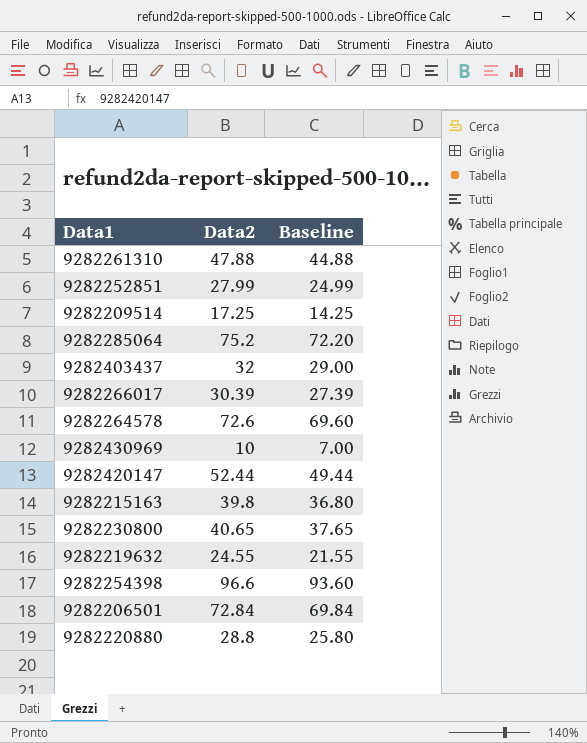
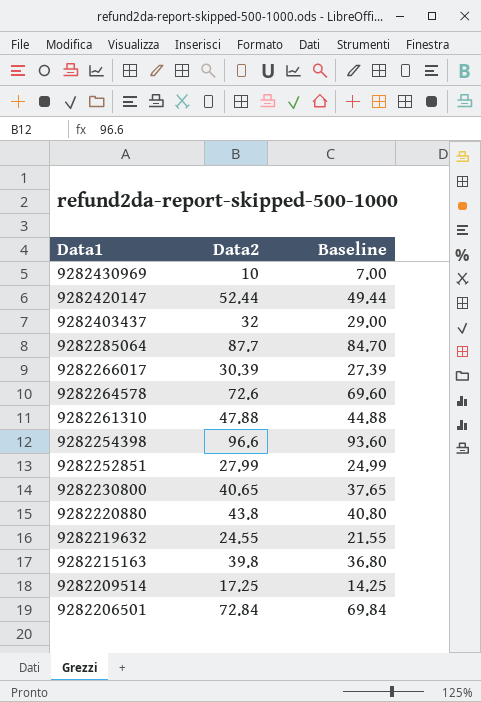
row order: none -> Data1 descending
9282285064 | Data2: 75.2 -> 87.7
9282285064 | Baseline: 72.20 -> 84.70
9282220880 | Data2: 28.8 -> 43.8
9282220880 | Baseline: 25.80 -> 40.80

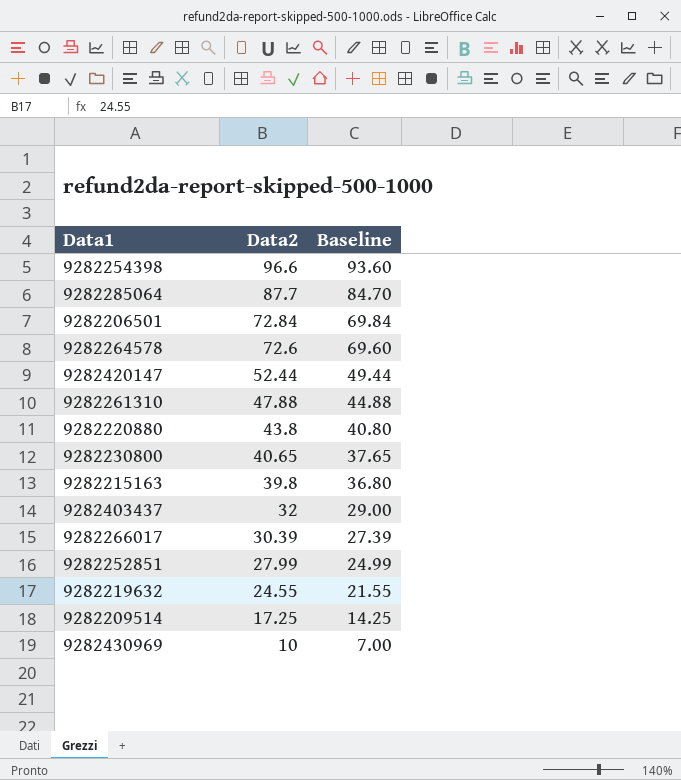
row order: Data1 descending -> Data2 descending

